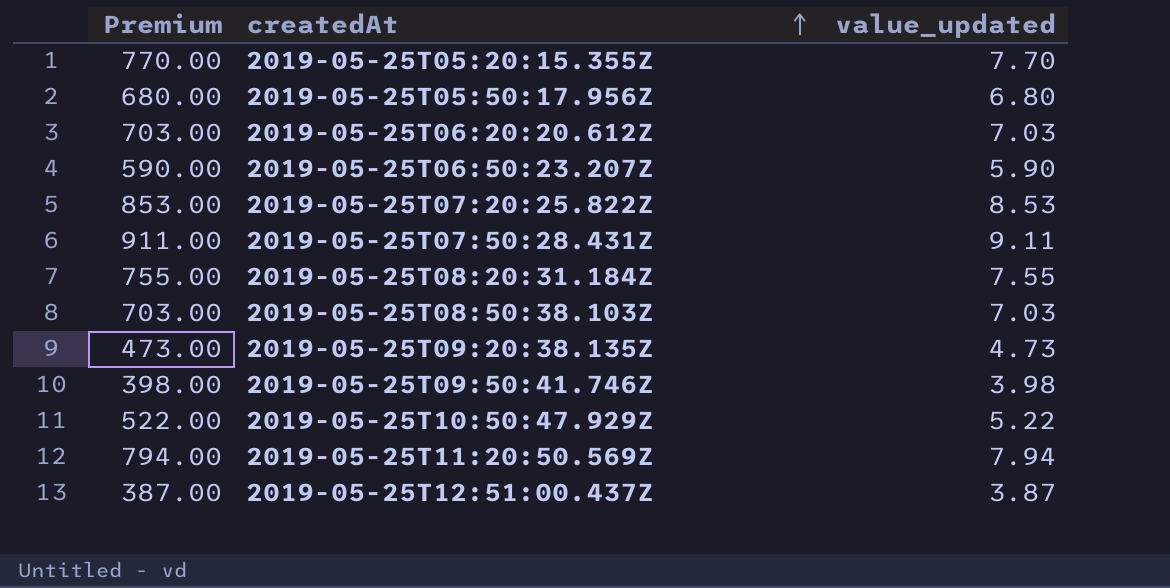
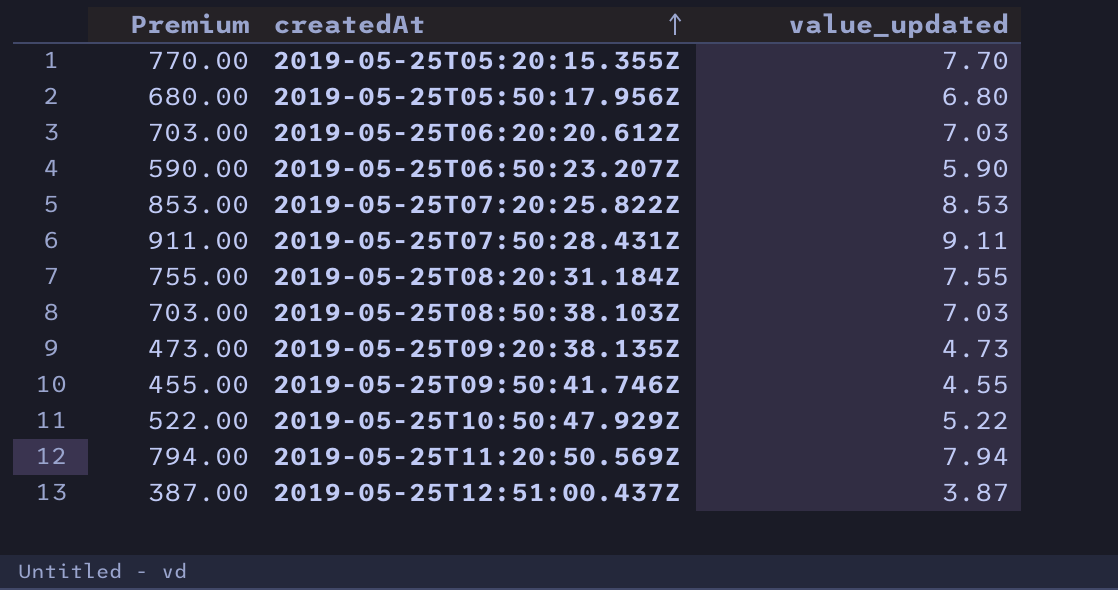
2019-05-25T09:50:41.746Z | Premium: 398.00 -> 455.00
2019-05-25T09:50:41.746Z | value_updated: 3.98 -> 4.55

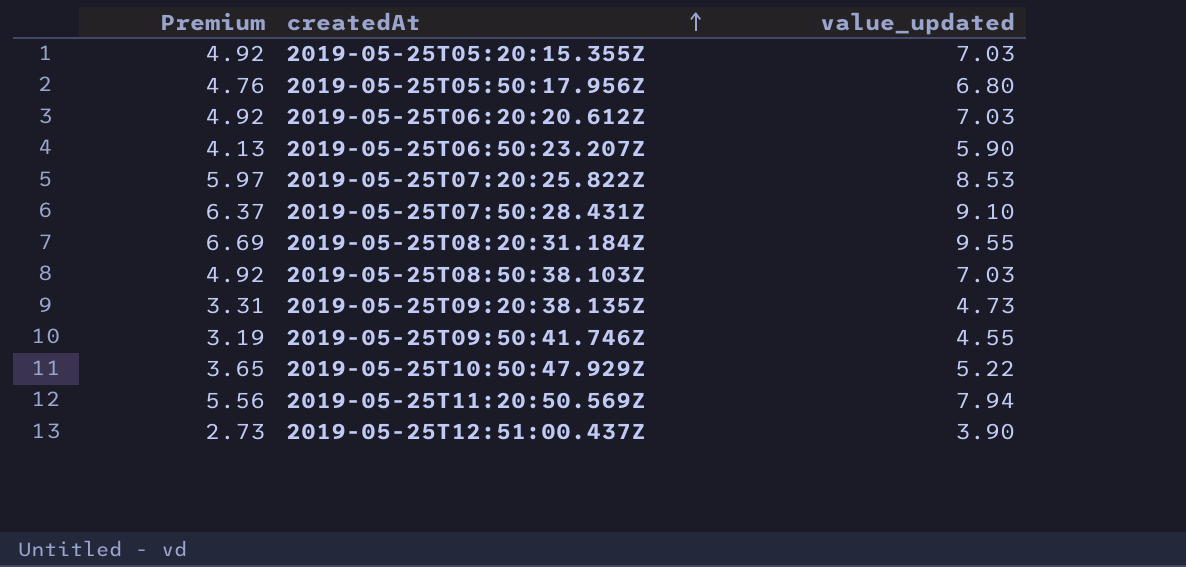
column Premium | formula: [value_updated] * 100 -> [value_updated] * 0.7
2019-05-25T05:20:15.355Z | value_updated: 7.70 -> 7.03
2019-05-25T07:50:28.431Z | value_updated: 9.11 -> 9.10
2019-05-25T08:20:31.184Z | value_updated: 7.55 -> 9.55
2019-05-25T12:51:00.437Z | value_updated: 3.87 -> 3.90

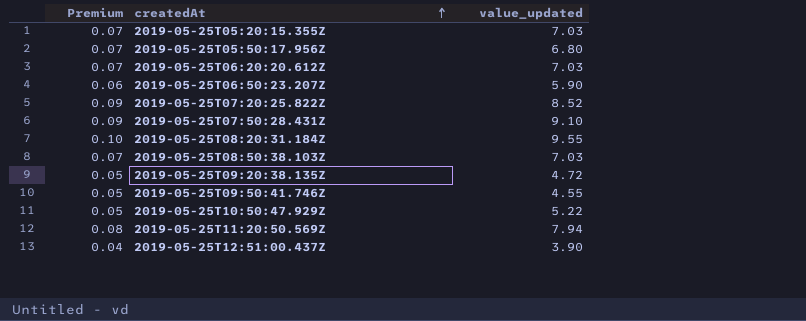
column Premium | formula: [value_updated] * 0.7 -> [value_updated] * 0.01
2019-05-25T07:20:25.822Z | value_updated: 8.53 -> 8.52
2019-05-25T09:20:38.135Z | value_updated: 4.73 -> 4.72

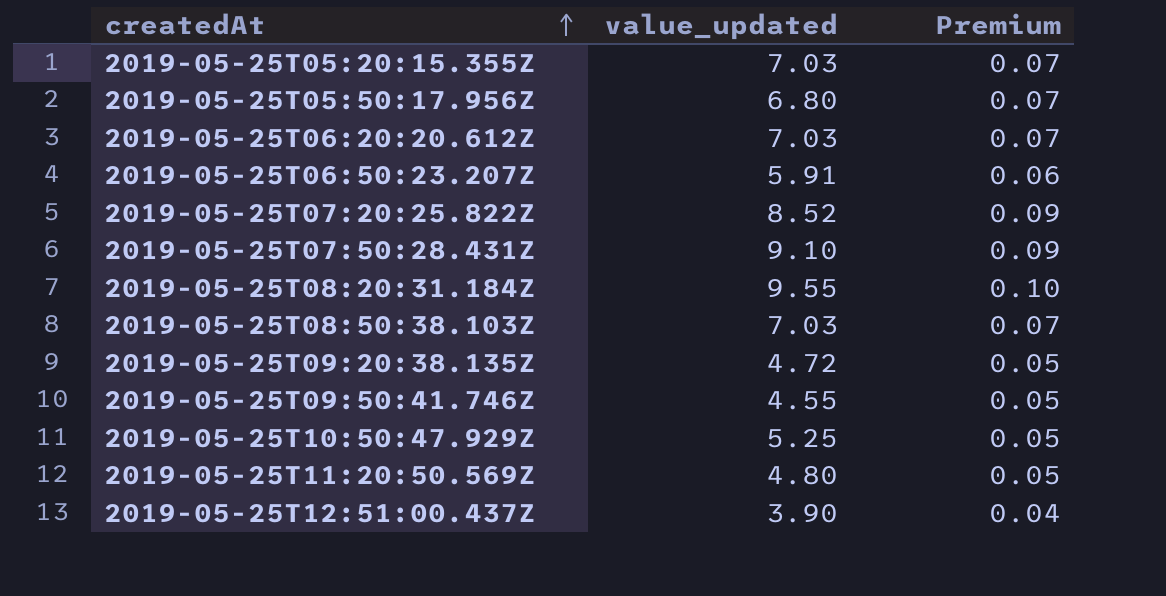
column Premium | position: 1 -> 3
2019-05-25T06:50:23.207Z | value_updated: 5.90 -> 5.91
2019-05-25T10:50:47.929Z | value_updated: 5.22 -> 5.25
2019-05-25T11:20:50.569Z | value_updated: 7.94 -> 4.80
2019-05-25T11:20:50.569Z | Premium: 0.08 -> 0.05

